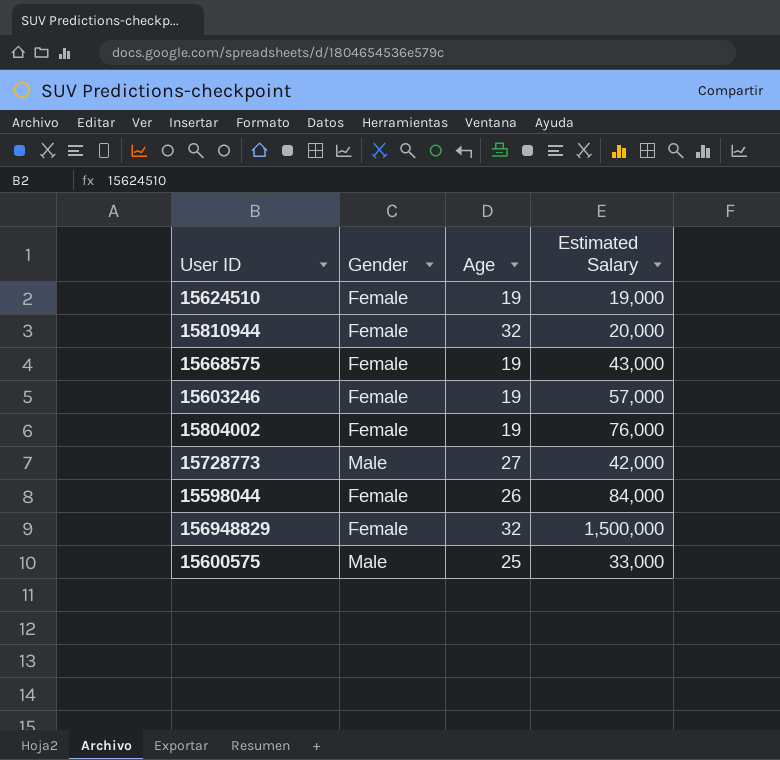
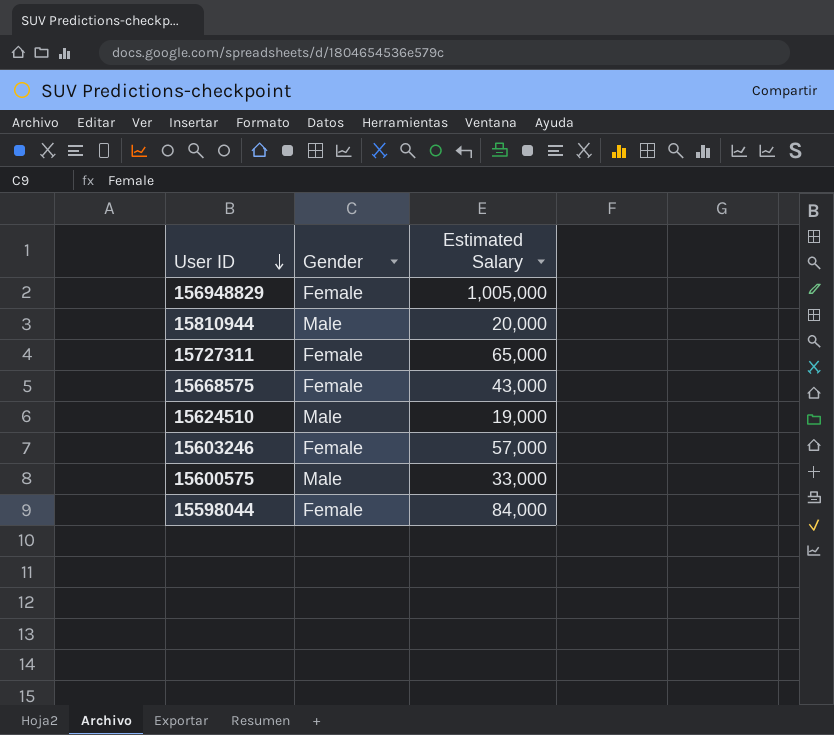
row order: none -> User ID descending
column Age | position: 3 -> none
row 15804002: Female | 19 | 76,000 -> none
row 15728773: Male | 27 | 42,000 -> none
156948829 | Estimated Salary: 1,500,000 -> 1,005,000
15810944 | Gender: Female -> Male
row 15727311: none -> Female | 65,000
15624510 | Gender: Female -> Male

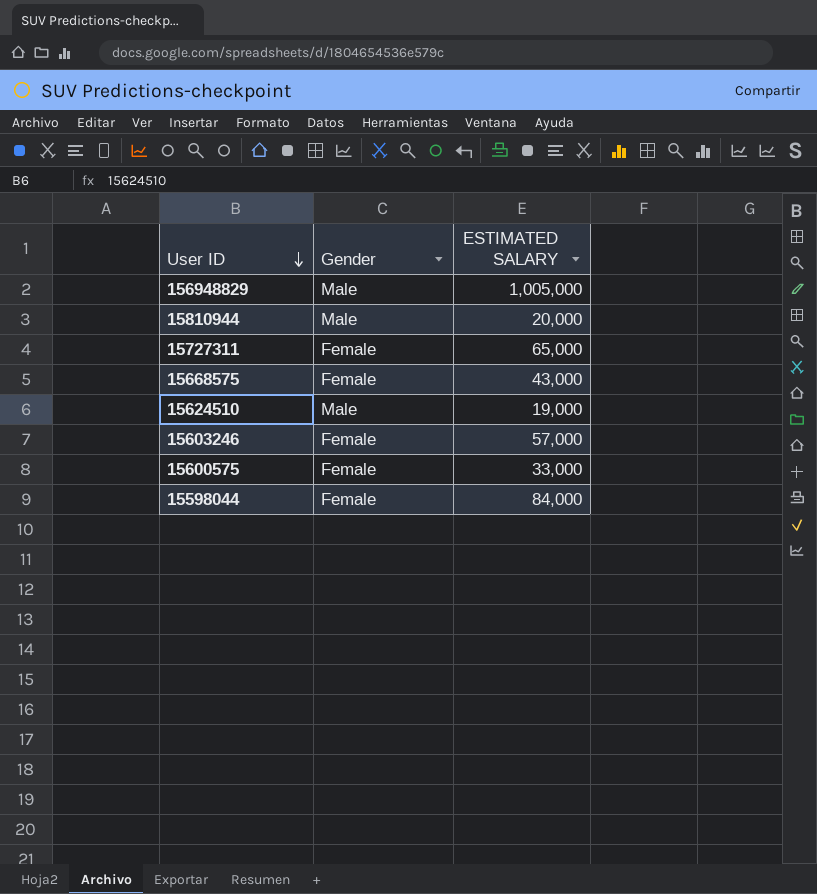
column name: Estimated Salary -> ESTIMATED SALARY
156948829 | Gender: Female -> Male
15600575 | Gender: Male -> Female

